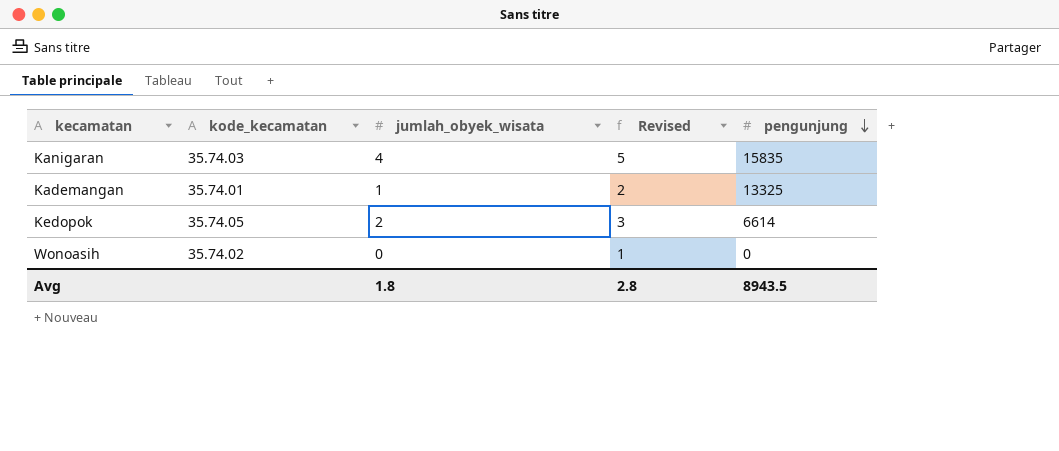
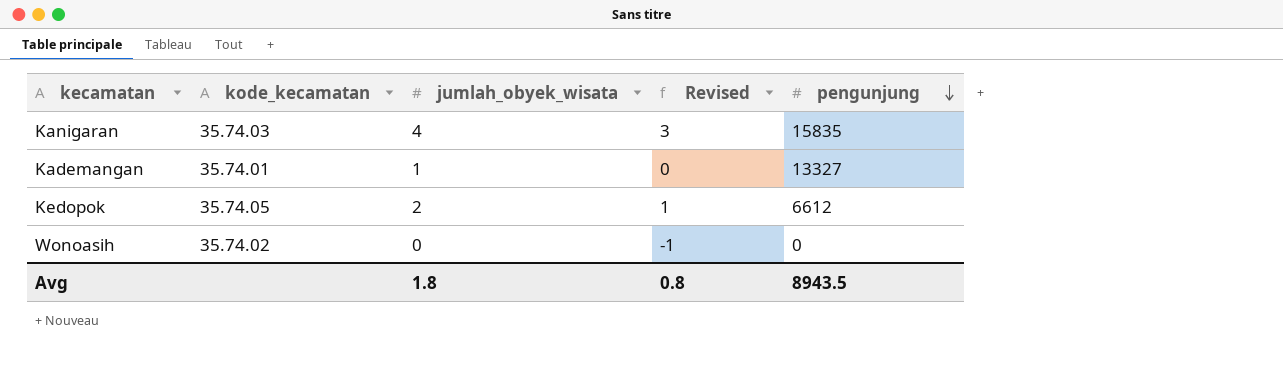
column Revised | formula: [jumlah_obyek_wisata] + 1 -> [jumlah_obyek_wisata] - 1
Kademangan | pengunjung: 13325 -> 13327
Kedopok | pengunjung: 6614 -> 6612
Avg | Revised: 2.8 -> 0.8

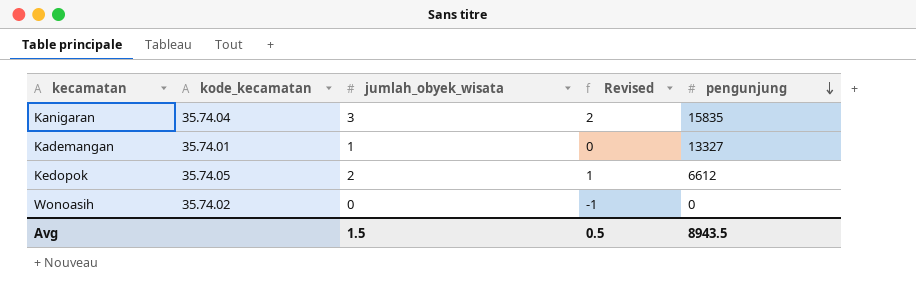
Kanigaran | kode_kecamatan: 35.74.03 -> 35.74.04
Kanigaran | jumlah_obyek_wisata: 4 -> 3
Kanigaran | Revised: 3 -> 2
Avg | jumlah_obyek_wisata: 1.8 -> 1.5
Avg | Revised: 0.8 -> 0.5

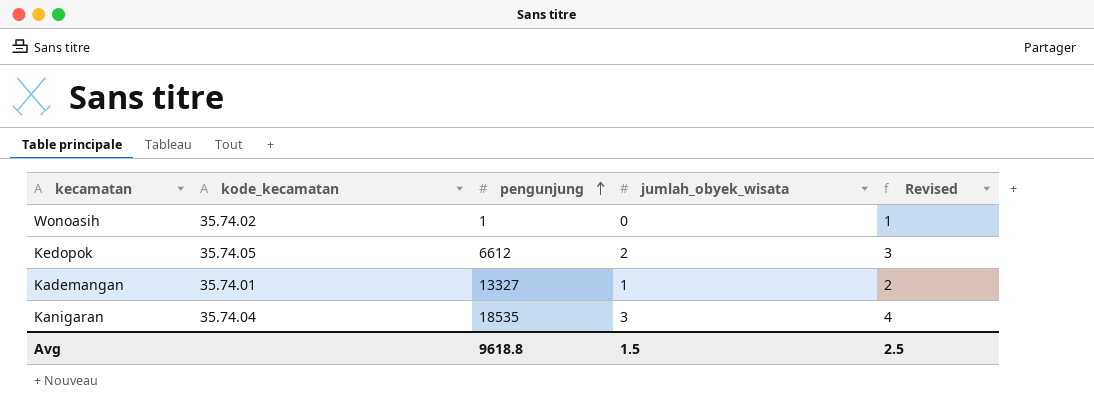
row order: pengunjung descending -> pengunjung ascending
column pengunjung | position: 5 -> 3
column Revised | formula: [jumlah_obyek_wisata] - 1 -> [jumlah_obyek_wisata] + 1
Wonoasih | pengunjung: 0 -> 1
Kanigaran | pengunjung: 15835 -> 18535
Avg | pengunjung: 8943.5 -> 9618.8
Avg | Revised: 0.5 -> 2.5

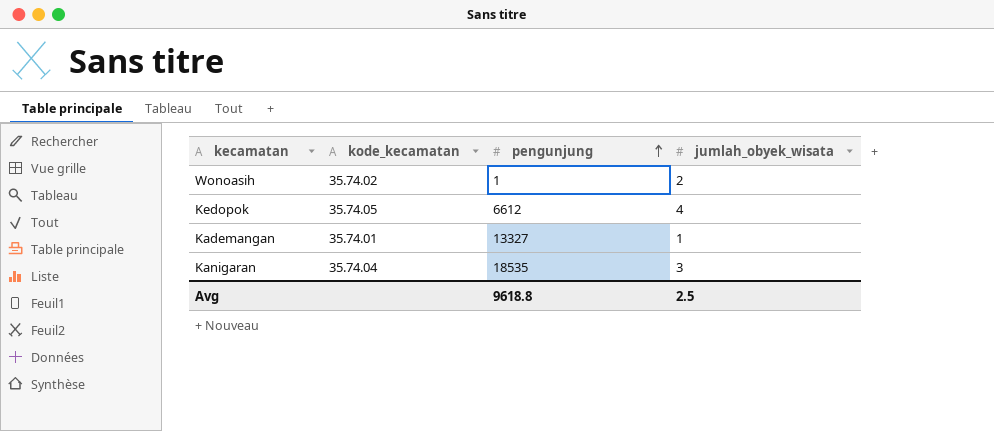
column Revised | formula: [jumlah_obyek_wisata] + 1 -> none
Wonoasih | jumlah_obyek_wisata: 0 -> 2
Kedopok | jumlah_obyek_wisata: 2 -> 4
Avg | jumlah_obyek_wisata: 1.5 -> 2.5

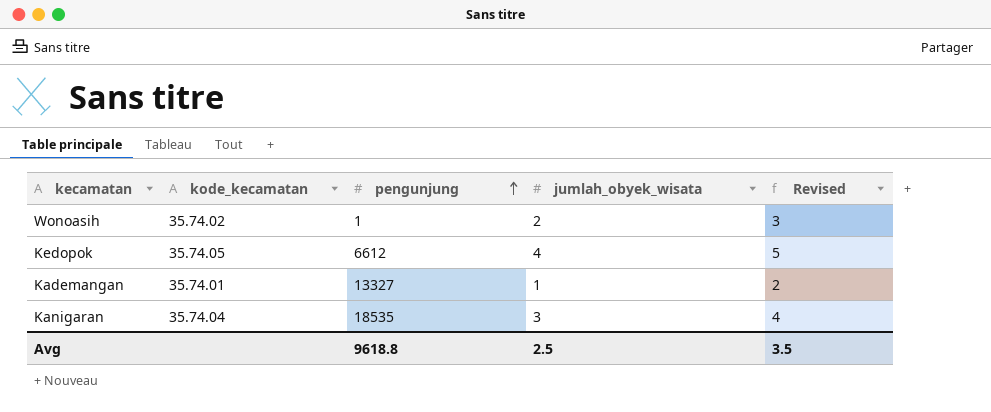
column Revised | formula: none -> [jumlah_obyek_wisata] + 1

